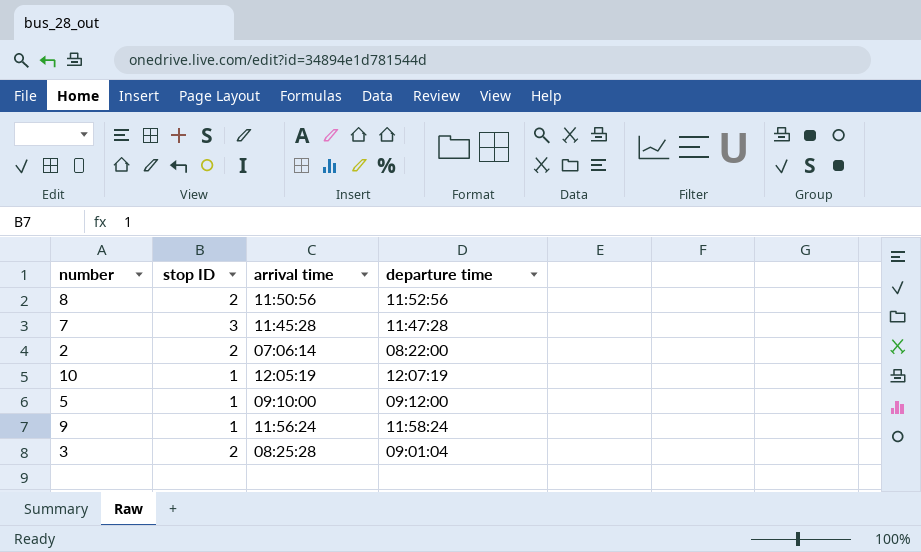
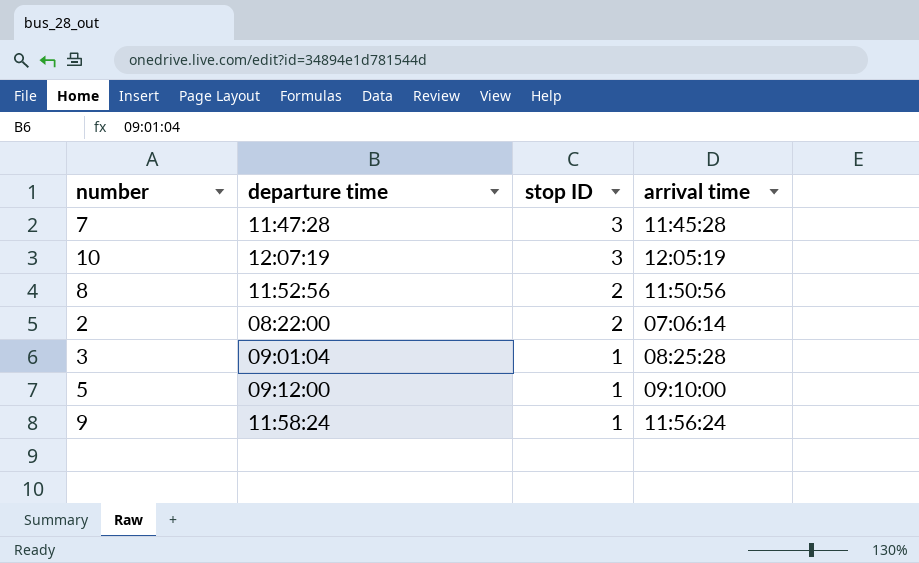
row order: none -> stop ID descending
column departure time | position: 4 -> 2
10 | stop ID: 1 -> 3
3 | stop ID: 2 -> 1

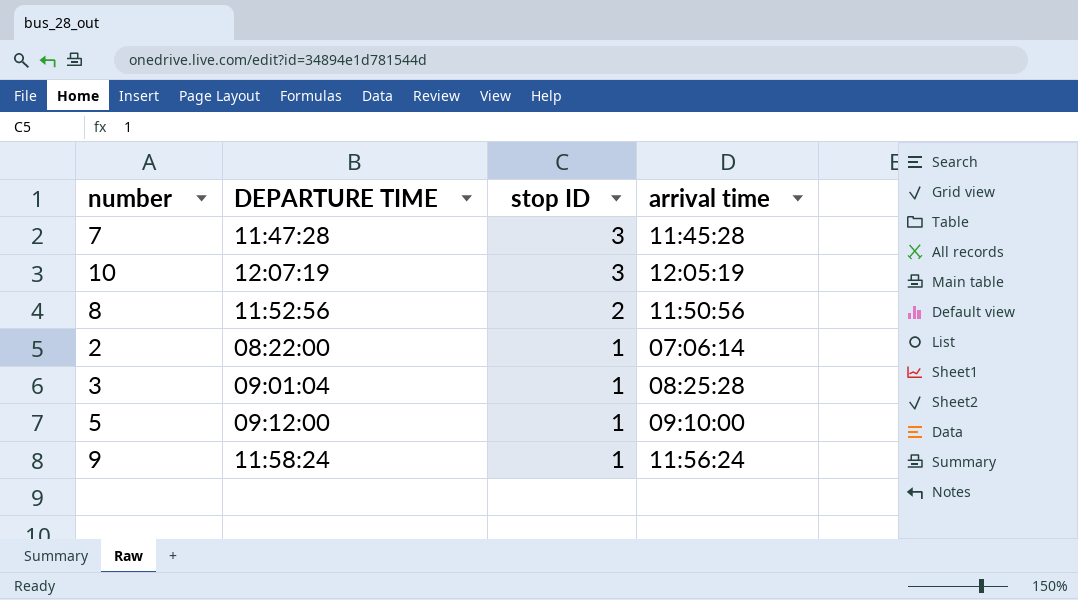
column name: departure time -> DEPARTURE TIME
2 | stop ID: 2 -> 1

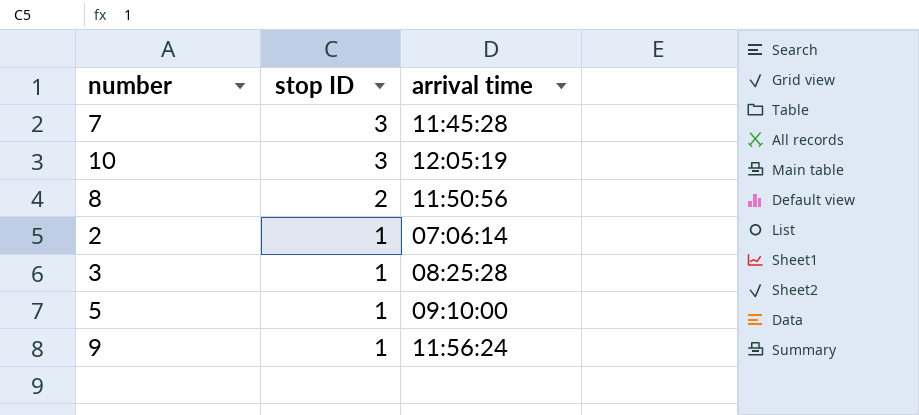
column DEPARTURE TIME | position: 2 -> none

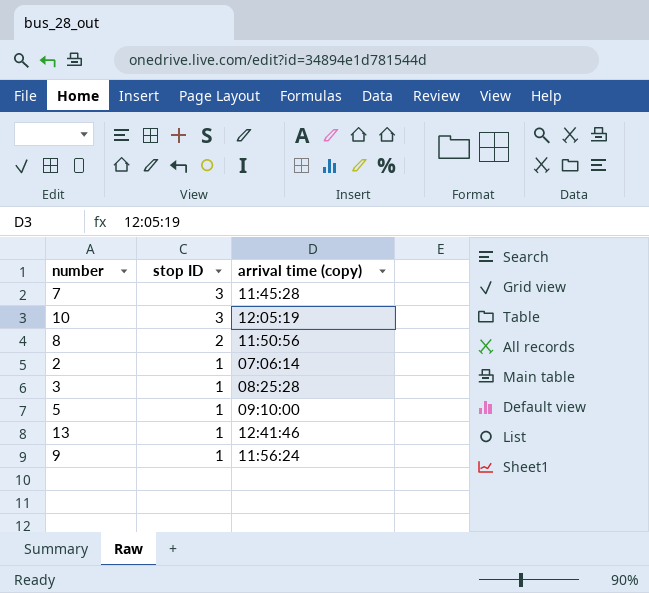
column name: arrival time -> arrival time (copy)
row 13: none -> 1 | 12:41:46

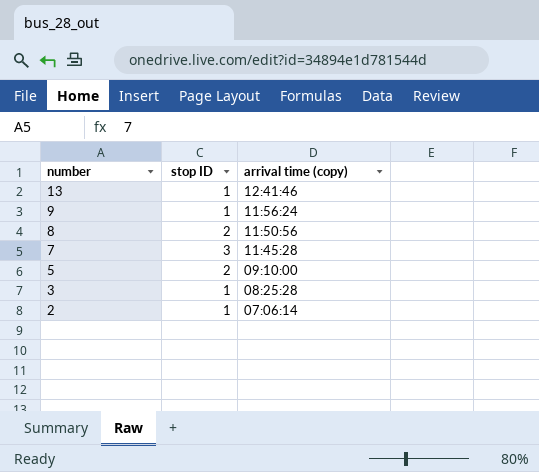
row order: stop ID descending -> number descending
row 10: 3 | 12:05:19 -> none
5 | stop ID: 1 -> 2

